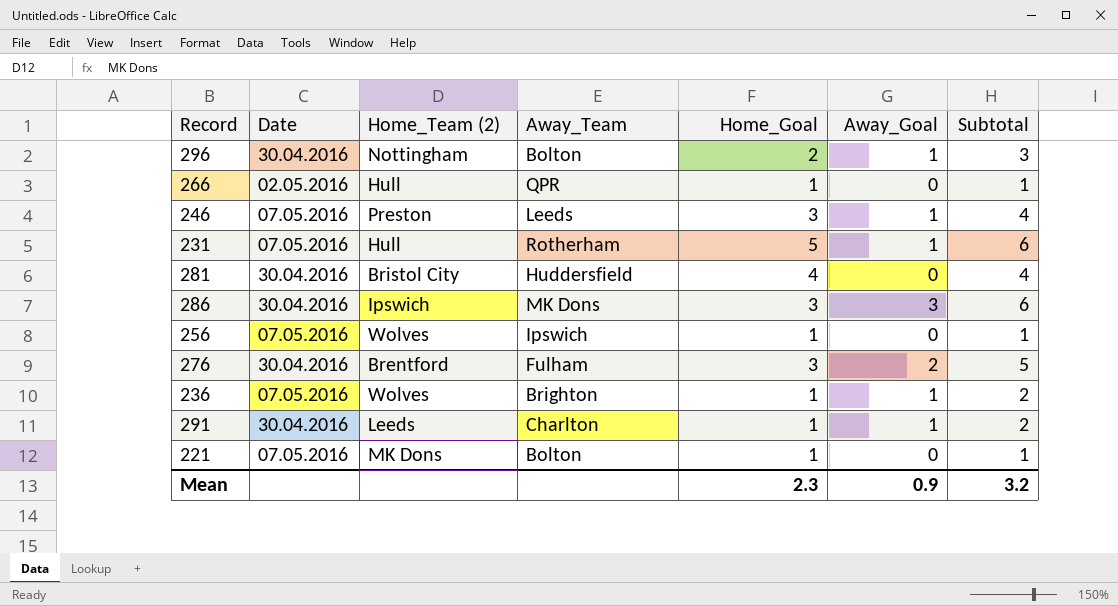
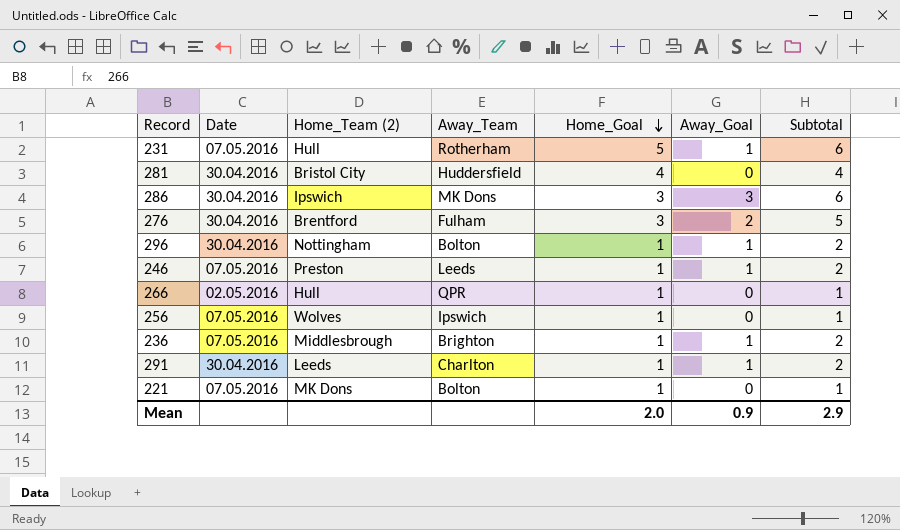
row order: none -> Home_Goal descending
296 | Home_Goal: 2 -> 1
296 | Subtotal: 3 -> 2
246 | Home_Goal: 3 -> 1
246 | Subtotal: 4 -> 2
236 | Home_Team (2): Wolves -> Middlesbrough
Mean | Home_Goal: 2.3 -> 2.0
Mean | Subtotal: 3.2 -> 2.9

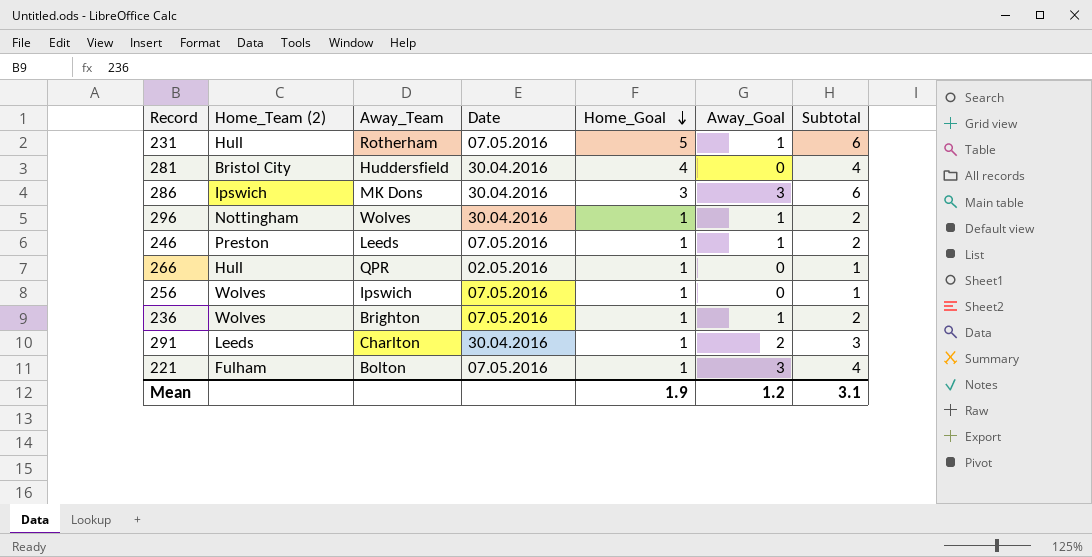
column Date | position: 2 -> 4
row 276: 30.04.2016 | Brentford | Fulham | 3 | 2 | 5 -> none
296 | Away_Team: Bolton -> Wolves
236 | Home_Team (2): Middlesbrough -> Wolves
291 | Away_Goal: 1 -> 2
291 | Subtotal: 2 -> 3
221 | Home_Team (2): MK Dons -> Fulham
221 | Away_Goal: 0 -> 3
221 | Subtotal: 1 -> 4
Mean | Home_Goal: 2.0 -> 1.9
Mean | Away_Goal: 0.9 -> 1.2
Mean | Subtotal: 2.9 -> 3.1

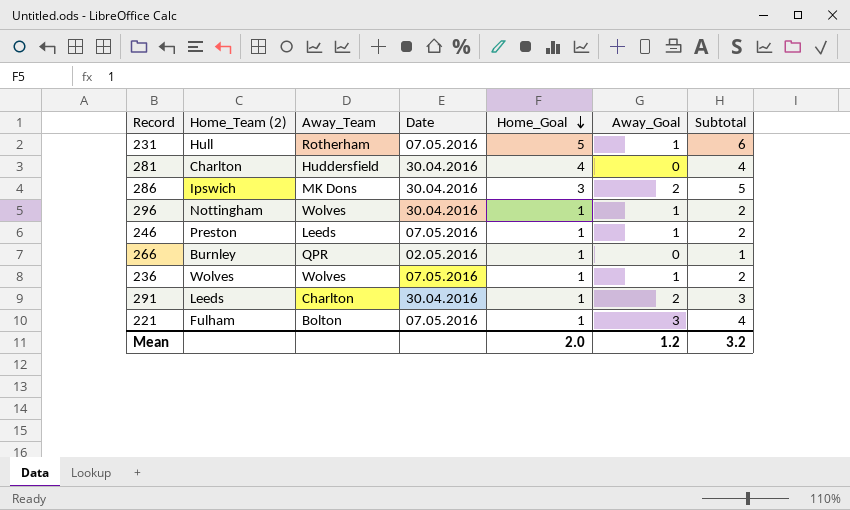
row 256: Wolves | Ipswich | 07.05.2016 | 1 | 0 | 1 -> none
281 | Home_Team (2): Bristol City -> Charlton
286 | Away_Goal: 3 -> 2
286 | Subtotal: 6 -> 5
266 | Home_Team (2): Hull -> Burnley
236 | Away_Team: Brighton -> Wolves
Mean | Home_Goal: 1.9 -> 2.0
Mean | Subtotal: 3.1 -> 3.2

